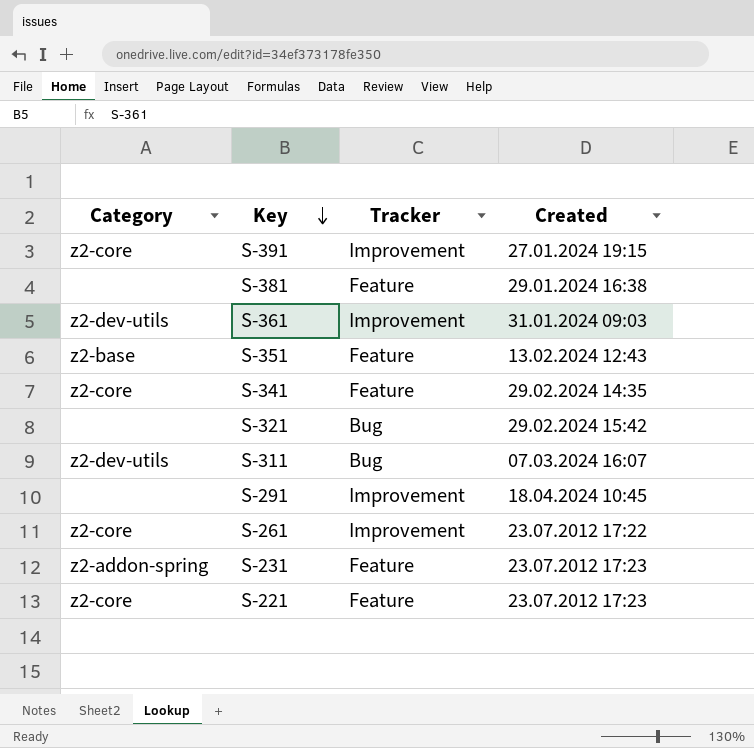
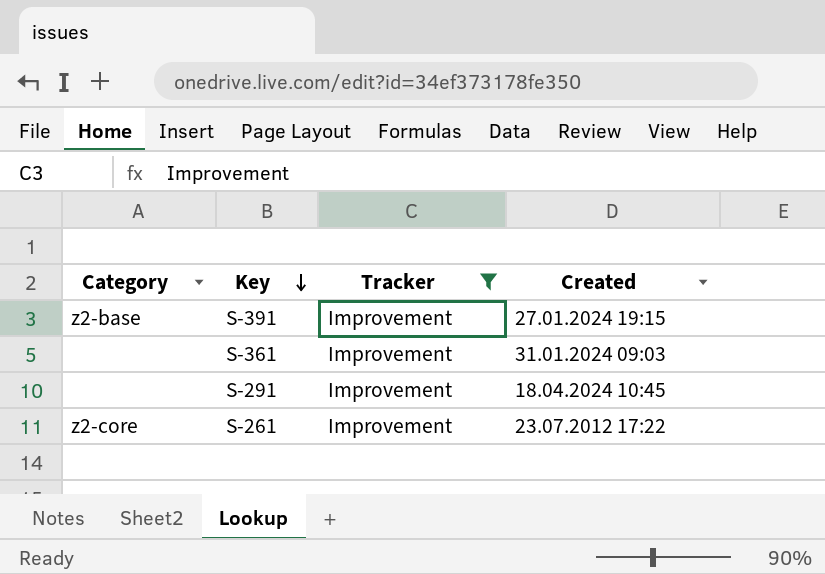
filter: none -> Tracker = Improvement
S-391 | Category: z2-core -> z2-base
S-361 | Category: z2-dev-utils -> none

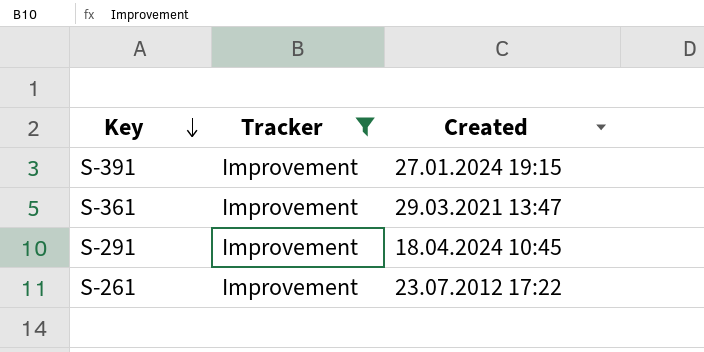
column Category | position: 1 -> none
S-361 | Created: 31.01.2024 09:03 -> 29.03.2021 13:47

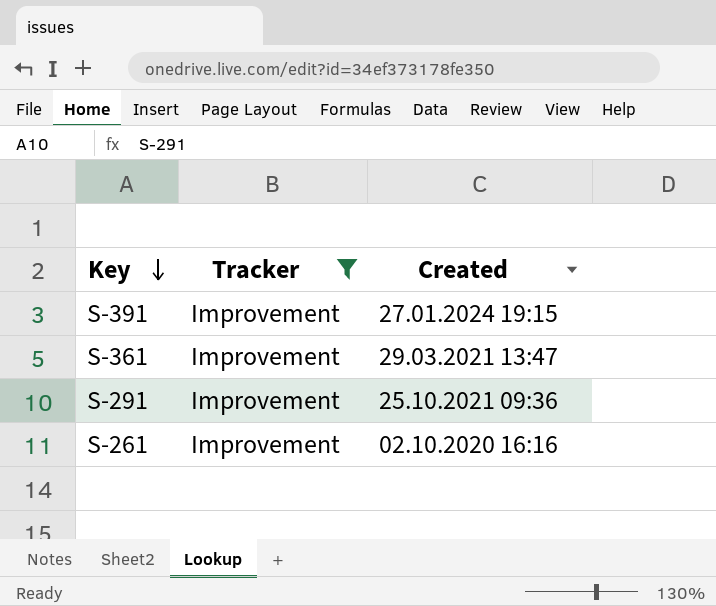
S-291 | Created: 18.04.2024 10:45 -> 25.10.2021 09:36
S-261 | Created: 23.07.2012 17:22 -> 02.10.2020 16:16

